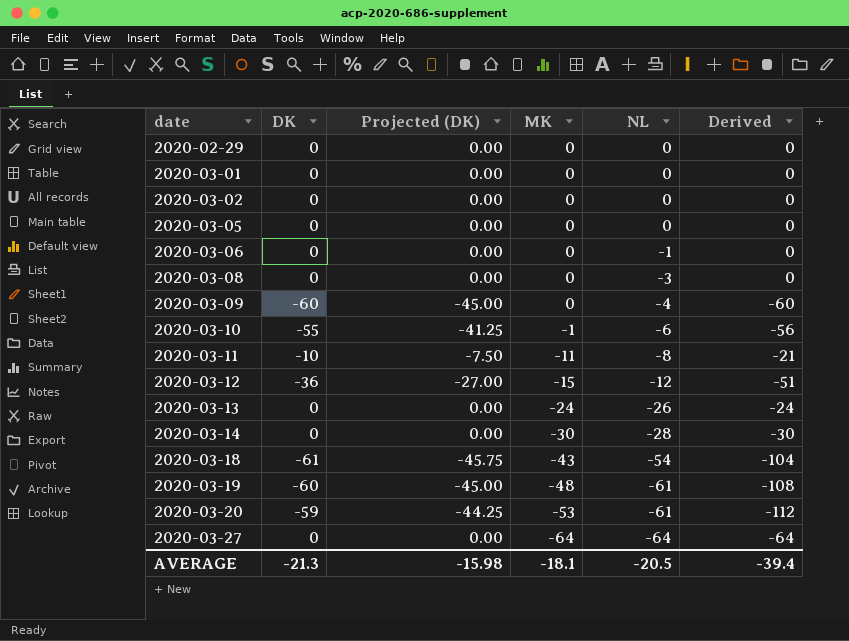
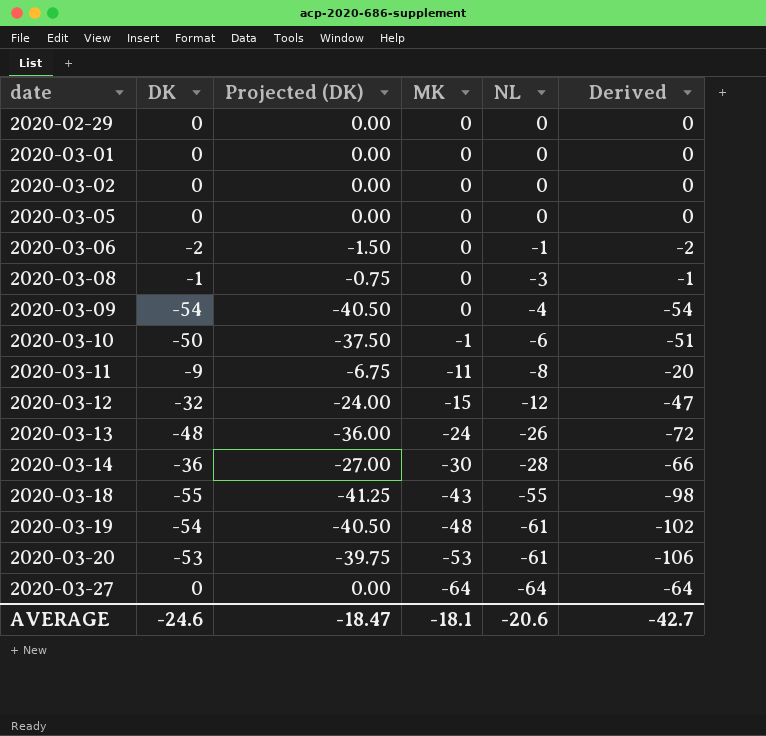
2020-03-06 | DK: 0 -> -2
2020-03-06 | Projected (DK): 0.00 -> -1.50
2020-03-06 | Derived: 0 -> -2
2020-03-08 | DK: 0 -> -1
2020-03-08 | Projected (DK): 0.00 -> -0.75
2020-03-08 | Derived: 0 -> -1
2020-03-09 | DK: -60 -> -54
2020-03-09 | Projected (DK): -45.00 -> -40.50
2020-03-09 | Derived: -60 -> -54
2020-03-10 | DK: -55 -> -50
2020-03-10 | Projected (DK): -41.25 -> -37.50
2020-03-10 | Derived: -56 -> -51
2020-03-11 | DK: -10 -> -9
2020-03-11 | Projected (DK): -7.50 -> -6.75
2020-03-11 | Derived: -21 -> -20
2020-03-12 | DK: -36 -> -32
2020-03-12 | Projected (DK): -27.00 -> -24.00
2020-03-12 | Derived: -51 -> -47
2020-03-13 | DK: 0 -> -48
2020-03-13 | Projected (DK): 0.00 -> -36.00
2020-03-13 | Derived: -24 -> -72
2020-03-14 | DK: 0 -> -36
2020-03-14 | Projected (DK): 0.00 -> -27.00
2020-03-14 | Derived: -30 -> -66
2020-03-18 | DK: -61 -> -55
2020-03-18 | Projected (DK): -45.75 -> -41.25
2020-03-18 | NL: -54 -> -55
2020-03-18 | Derived: -104 -> -98
2020-03-19 | DK: -60 -> -54
2020-03-19 | Projected (DK): -45.00 -> -40.50
2020-03-19 | Derived: -108 -> -102
2020-03-20 | DK: -59 -> -53
2020-03-20 | Projected (DK): -44.25 -> -39.75
2020-03-20 | Derived: -112 -> -106
AVERAGE | DK: -21.3 -> -24.6
AVERAGE | Projected (DK): -15.98 -> -18.47
AVERAGE | NL: -20.5 -> -20.6
AVERAGE | Derived: -39.4 -> -42.7

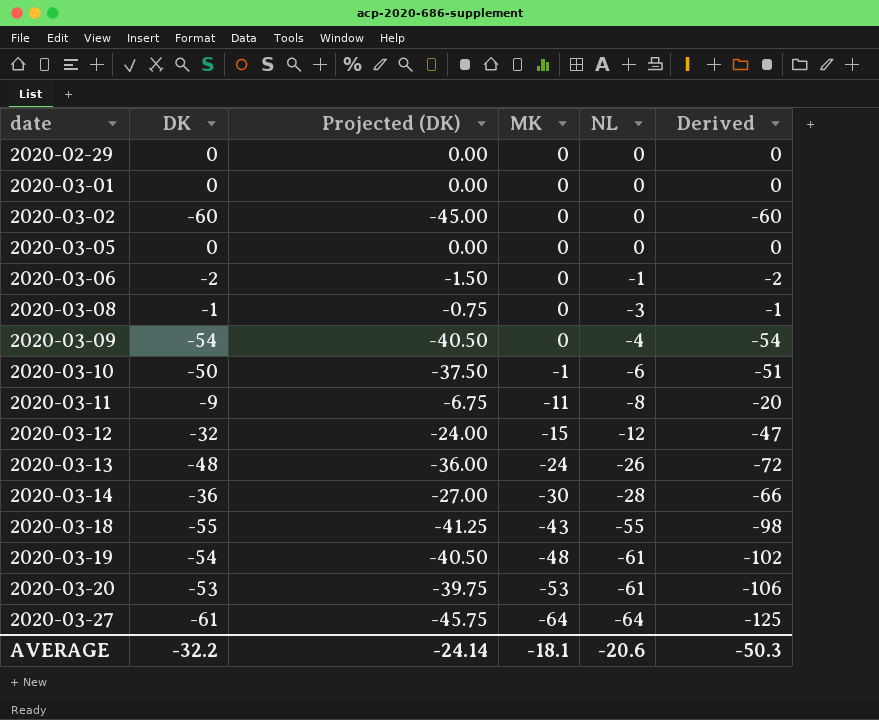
2020-03-02 | DK: 0 -> -60
2020-03-02 | Projected (DK): 0.00 -> -45.00
2020-03-02 | Derived: 0 -> -60
2020-03-27 | DK: 0 -> -61
2020-03-27 | Projected (DK): 0.00 -> -45.75
2020-03-27 | Derived: -64 -> -125
AVERAGE | DK: -24.6 -> -32.2
AVERAGE | Projected (DK): -18.47 -> -24.14
AVERAGE | Derived: -42.7 -> -50.3

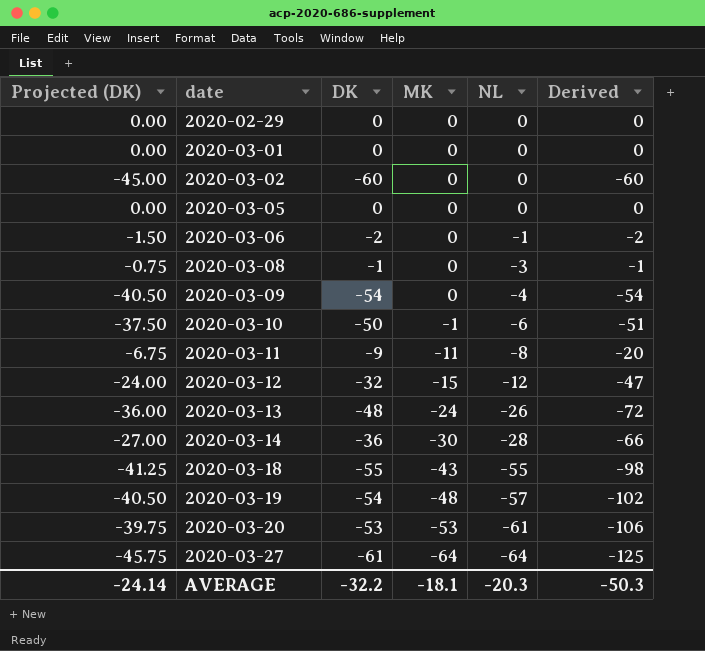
column Projected (DK) | position: 3 -> 1
2020-03-19 | NL: -61 -> -57
AVERAGE | NL: -20.6 -> -20.3

